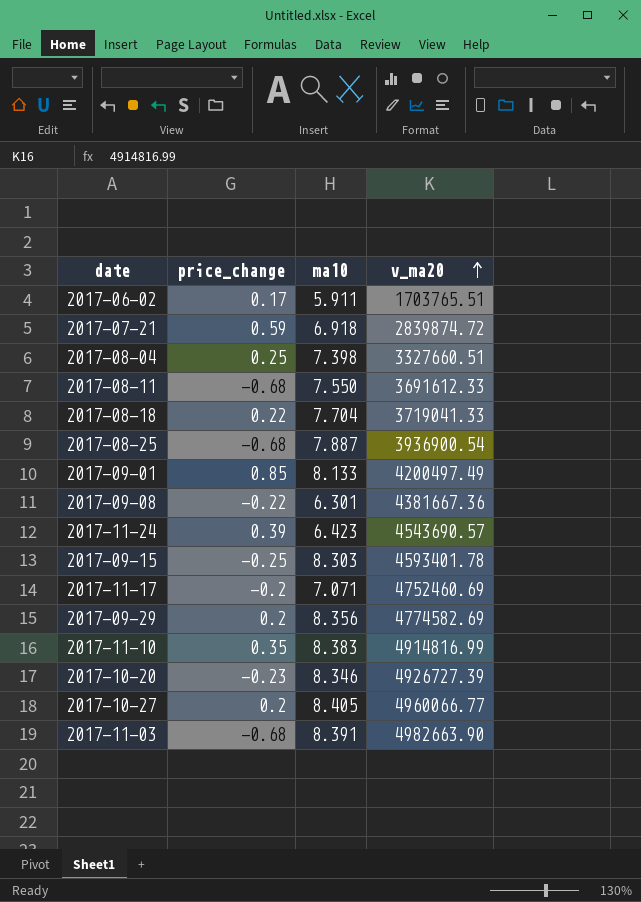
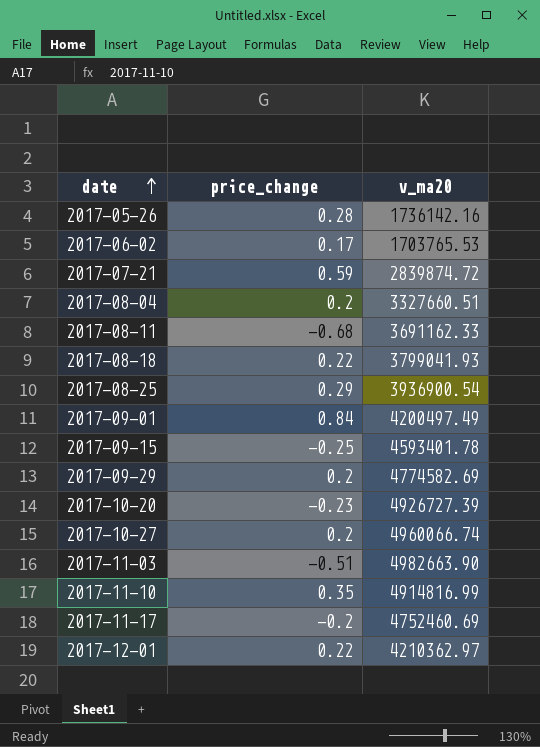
row order: v_ma20 ascending -> date ascending
column ma10 | position: 3 -> none
row 2017-09-08: -0.22 | 6.301 | 4381667.36 -> none
row 2017-11-24: 0.39 | 6.423 | 4543690.57 -> none
row 2017-05-26: none -> 0.28 | 1736142.16
2017-06-02 | v_ma20: 1703765.51 -> 1703765.53
2017-08-04 | price_change: 0.25 -> 0.2
2017-08-11 | v_ma20: 3691612.33 -> 3691162.33
2017-08-18 | v_ma20: 3719041.33 -> 3799041.93
2017-08-25 | price_change: -0.68 -> 0.29
2017-09-01 | price_change: 0.85 -> 0.84
2017-10-27 | v_ma20: 4960066.77 -> 4960066.74
2017-11-03 | price_change: -0.68 -> -0.51
row 2017-12-01: none -> 0.22 | 4210362.97

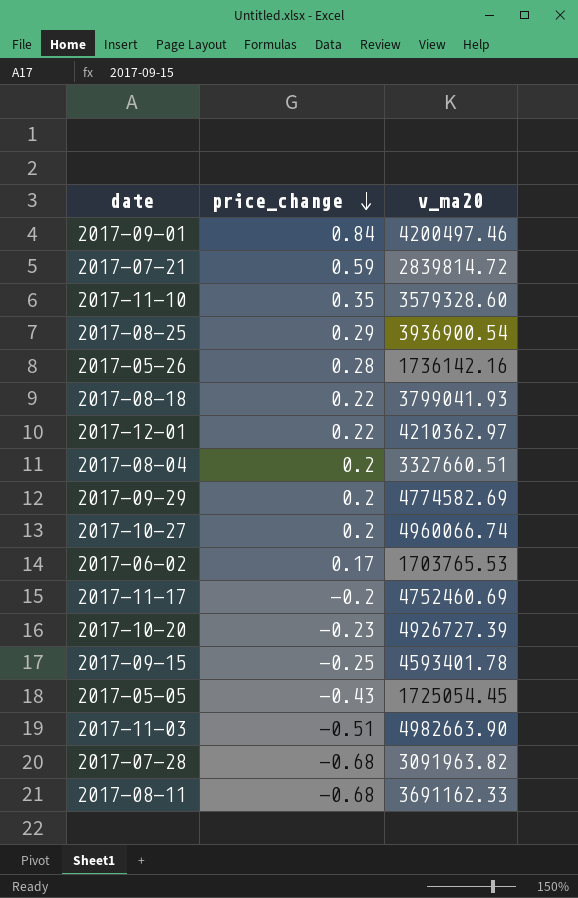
row order: date ascending -> price_change descending
2017-09-01 | v_ma20: 4200497.49 -> 4200497.46
2017-07-21 | v_ma20: 2839874.72 -> 2839814.72
2017-11-10 | v_ma20: 4914816.99 -> 3579328.60
row 2017-05-05: none -> -0.43 | 1725054.45
row 2017-07-28: none -> -0.68 | 3091963.82

